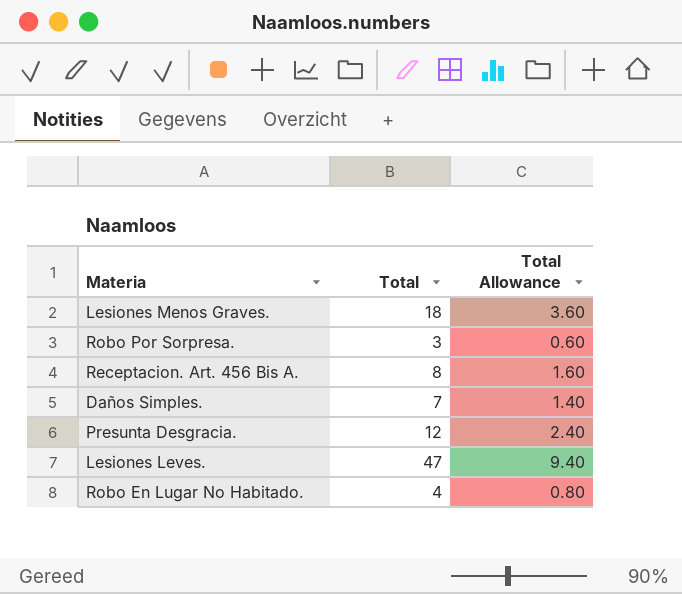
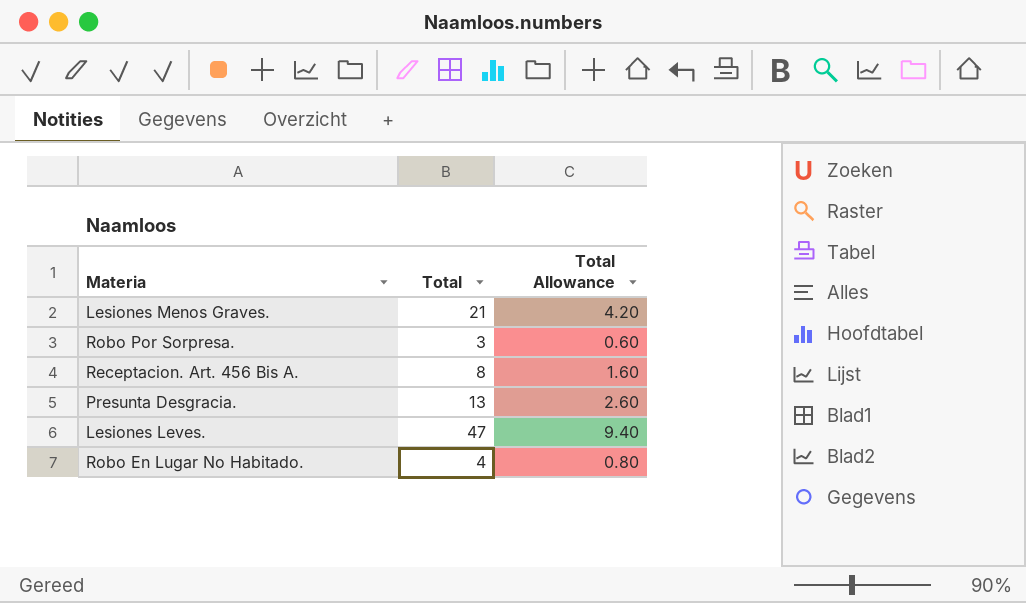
row Daños Simples.: 7 | 1.40 -> none
Lesiones Menos Graves. | Total: 18 -> 21
Lesiones Menos Graves. | Total Allowance: 3.60 -> 4.20
Presunta Desgracia. | Total: 12 -> 13
Presunta Desgracia. | Total Allowance: 2.40 -> 2.60

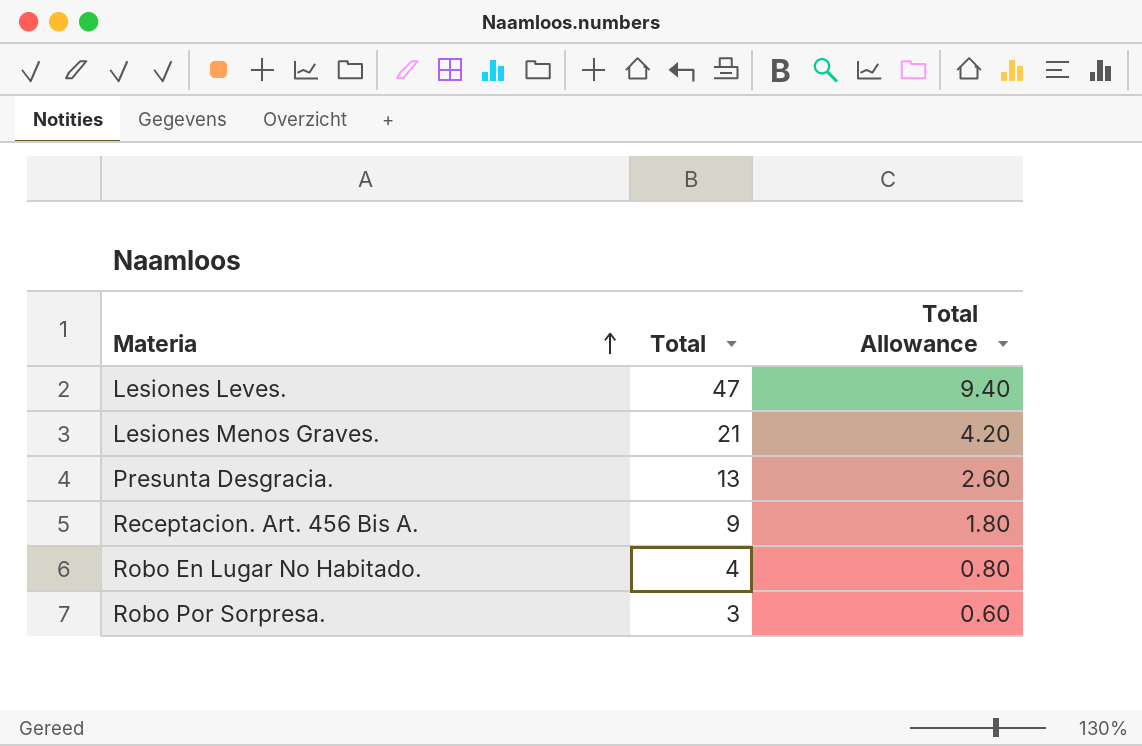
row order: none -> Materia ascending
Receptacion. Art. 456 Bis A. | Total: 8 -> 9
Receptacion. Art. 456 Bis A. | Total Allowance: 1.60 -> 1.80

